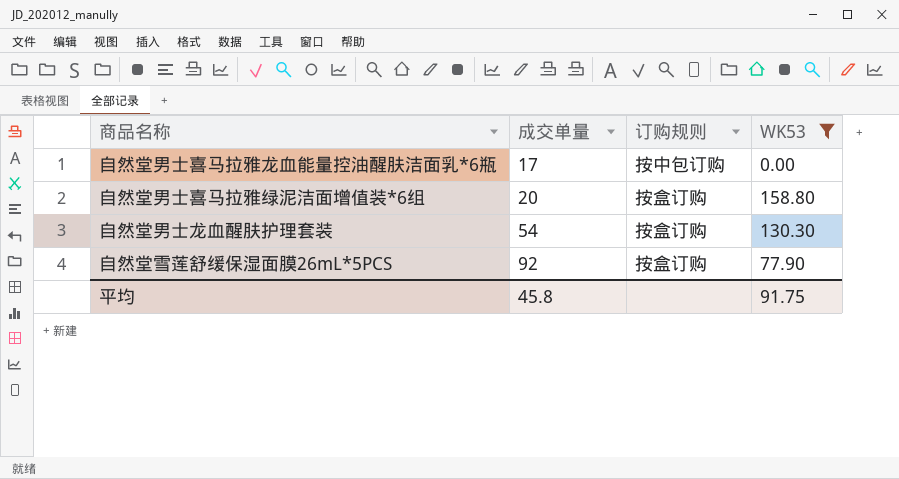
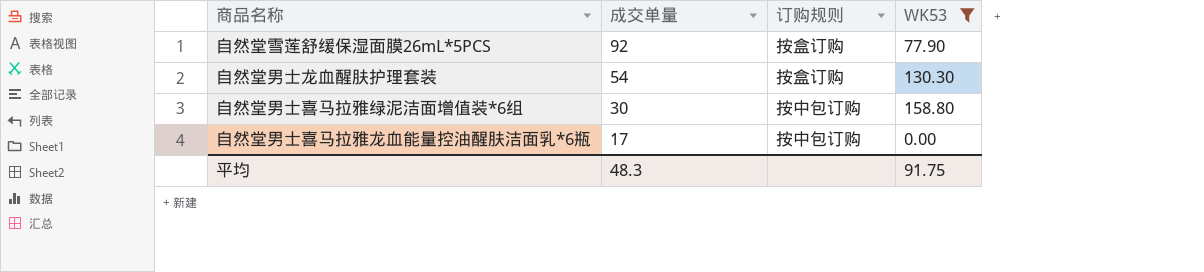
row order: 成交单量 ascending -> 成交单量 descending
自然堂男士喜马拉雅绿泥洁面增值装*6组 | 成交单量: 20 -> 30
自然堂男士喜马拉雅绿泥洁面增值装*6组 | 订购规则: 按盒订购 -> 按中包订购
平均 | 成交单量: 45.8 -> 48.3

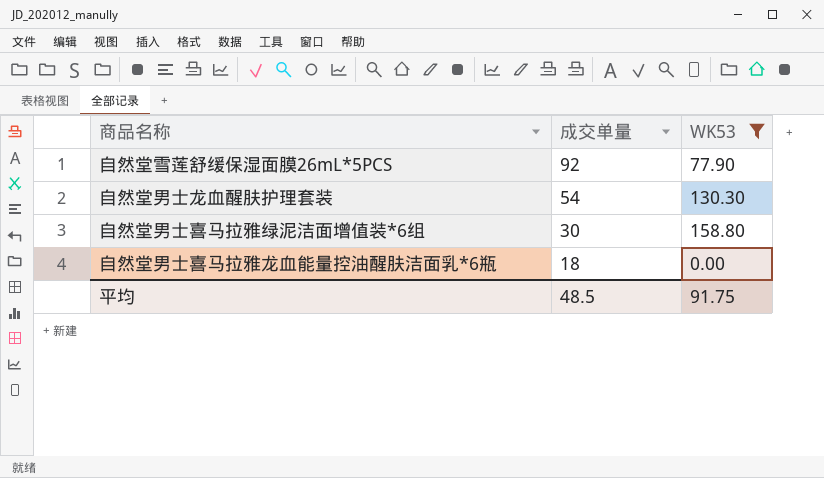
column 订购规则 | position: 3 -> none
自然堂男士喜马拉雅龙血能量控油醒肤洁面乳*6瓶 | 成交单量: 17 -> 18
平均 | 成交单量: 48.3 -> 48.5

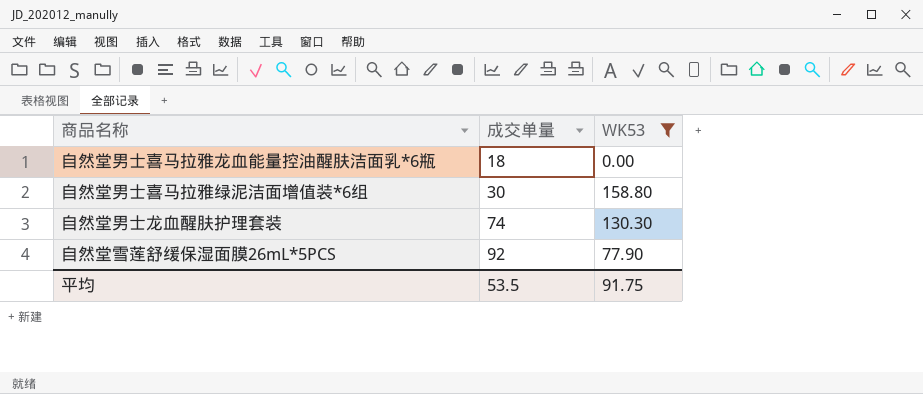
row order: 成交单量 descending -> 成交单量 ascending
自然堂男士龙血醒肤护理套装 | 成交单量: 54 -> 74
平均 | 成交单量: 48.5 -> 53.5

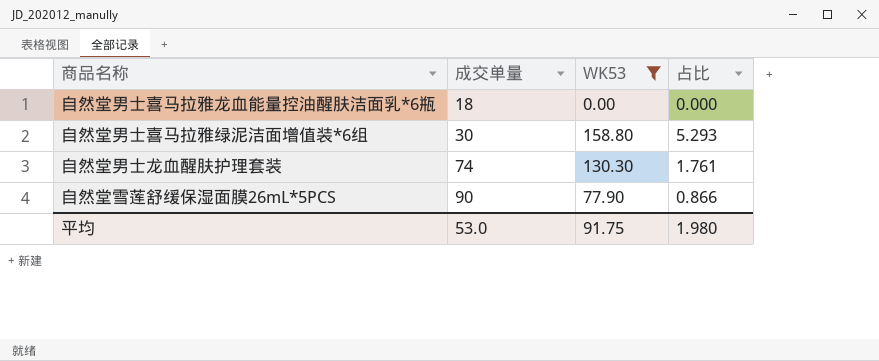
column 占比 | formula: none -> [WK53] / [成交单量]
自然堂雪莲舒缓保湿面膜26mL*5PCS | 成交单量: 92 -> 90
平均 | 成交单量: 53.5 -> 53.0

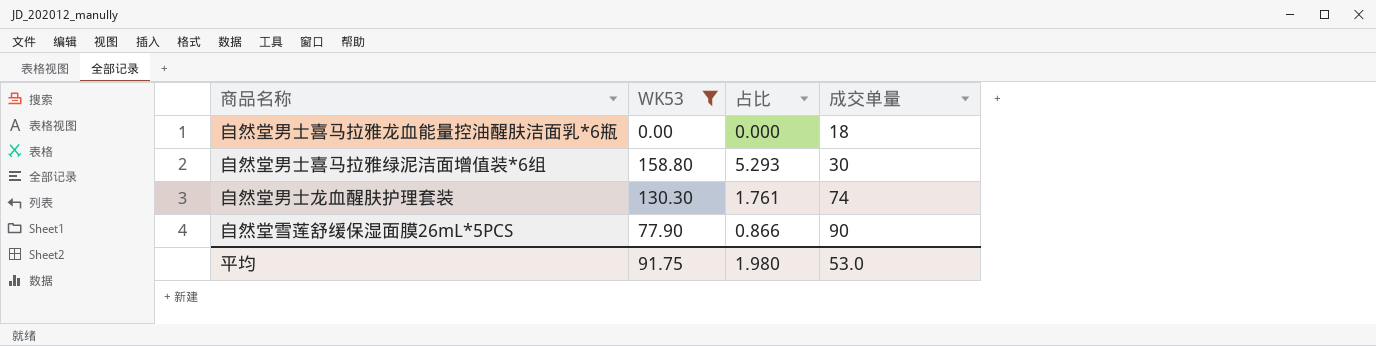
column 成交单量 | position: 2 -> 4

